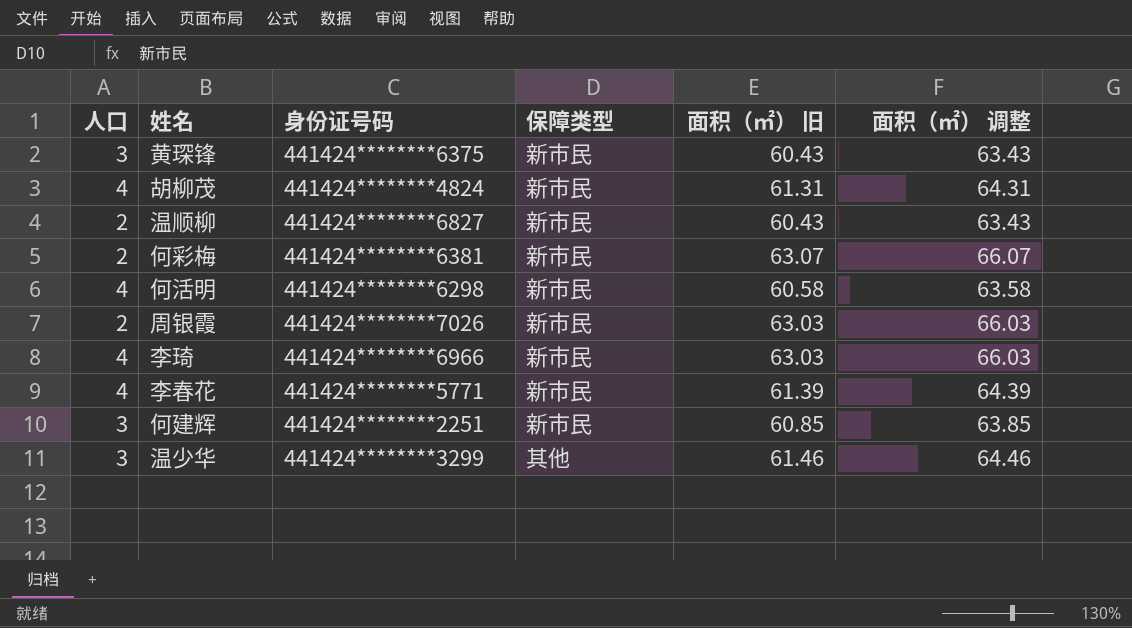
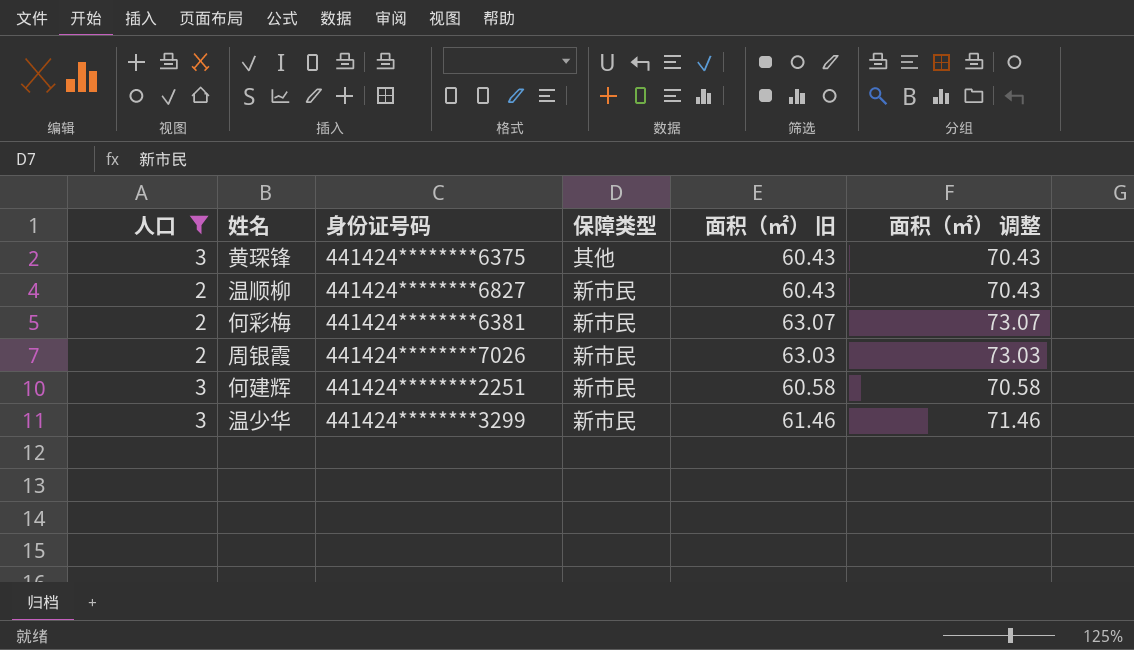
filter: none -> 人口 != 4
column 面积（㎡） 调整 | formula: [面积（㎡） 旧] + 3 -> [面积（㎡） 旧] + 10
黄琛锋 | 保障类型: 新市民 -> 其他
何建辉 | 面积（㎡） 旧: 60.85 -> 60.58
温少华 | 保障类型: 其他 -> 新市民

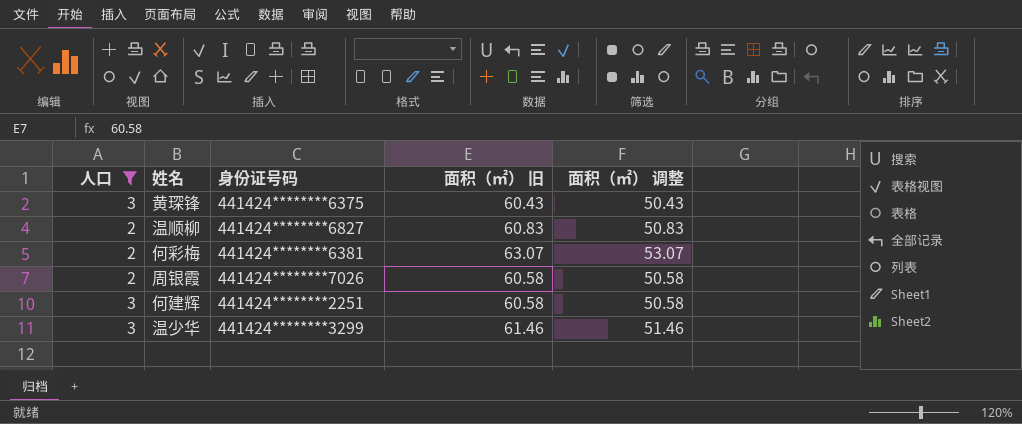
column 保障类型 | position: 4 -> none
column 面积（㎡） 调整 | formula: [面积（㎡） 旧] + 10 -> [面积（㎡） 旧] - 10
温顺柳 | 面积（㎡） 旧: 60.43 -> 60.83
周银霞 | 面积（㎡） 旧: 63.03 -> 60.58

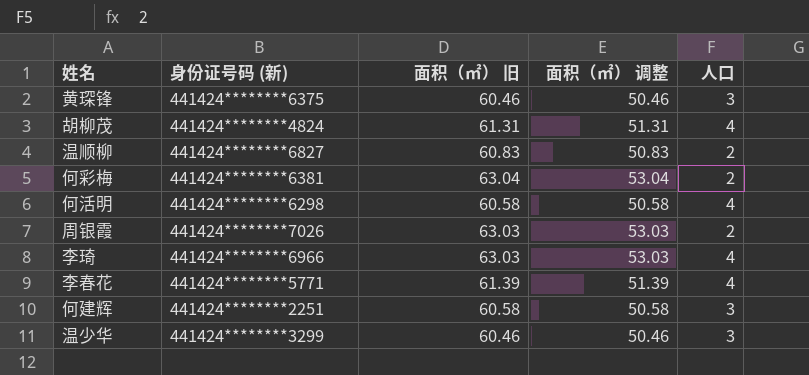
filter: 人口 != 4 -> none
column name: 身份证号码 -> 身份证号码 (新)
column 人口 | position: 1 -> 5
黄琛锋 | 面积（㎡） 旧: 60.43 -> 60.46
黄琛锋 | 面积（㎡） 调整: 50.43 -> 50.46
何彩梅 | 面积（㎡） 旧: 63.07 -> 63.04
何彩梅 | 面积（㎡） 调整: 53.07 -> 53.04
周银霞 | 面积（㎡） 旧: 60.58 -> 63.03
周银霞 | 面积（㎡） 调整: 50.58 -> 53.03
温少华 | 面积（㎡） 旧: 61.46 -> 60.46
温少华 | 面积（㎡） 调整: 51.46 -> 50.46

